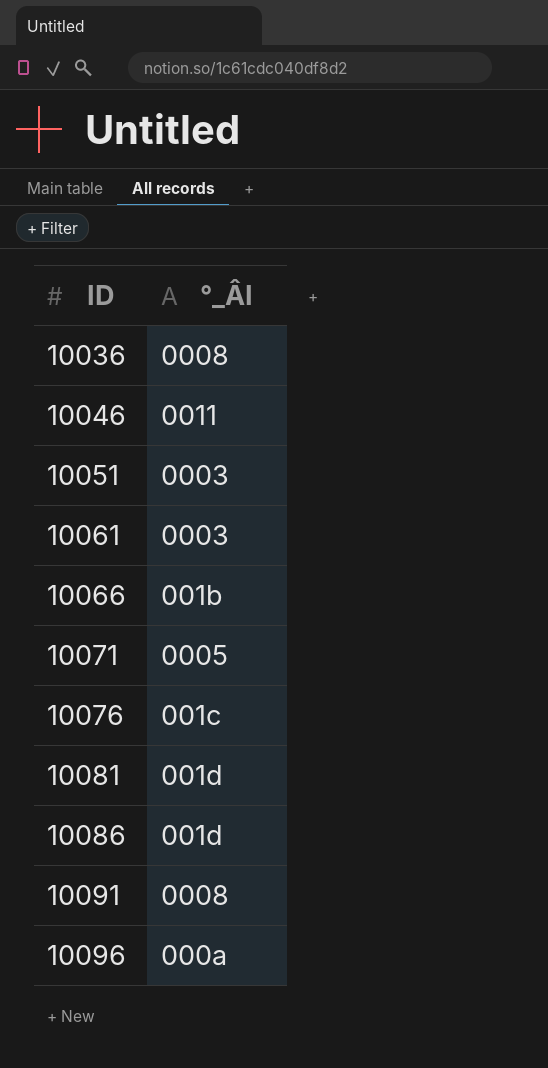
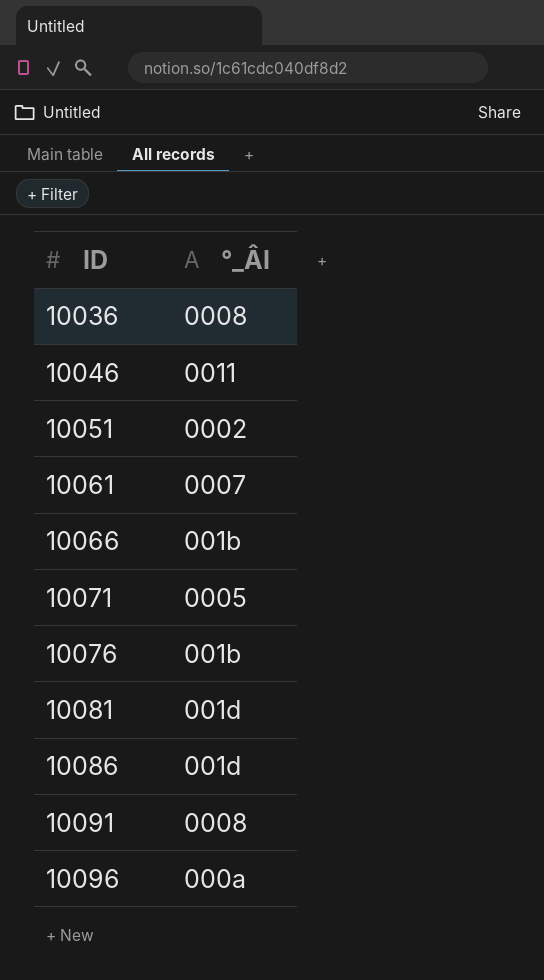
10051 | °_ÂI: 0003 -> 0002
10061 | °_ÂI: 0003 -> 0007
10076 | °_ÂI: 001c -> 001b

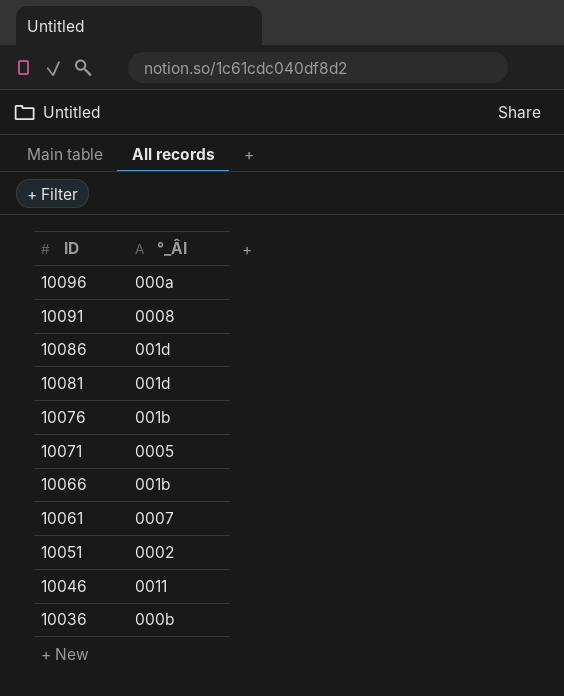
row order: ID ascending -> ID descending
10036 | °_ÂI: 0008 -> 000b

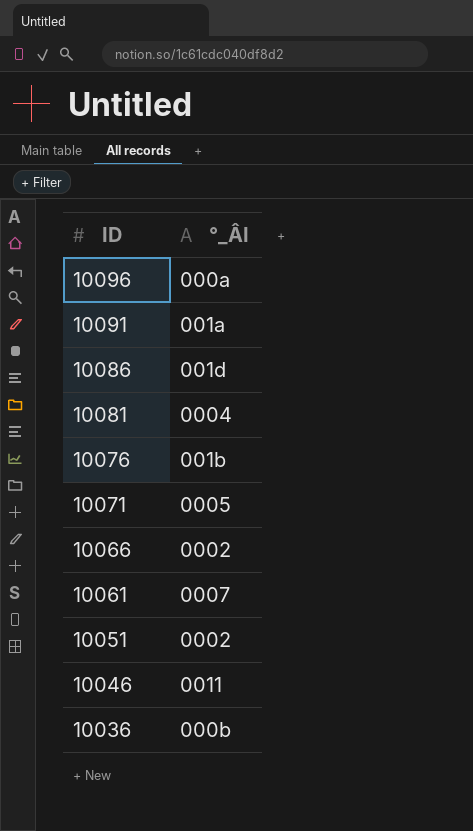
10091 | °_ÂI: 0008 -> 001a
10081 | °_ÂI: 001d -> 0004
10066 | °_ÂI: 001b -> 0002

